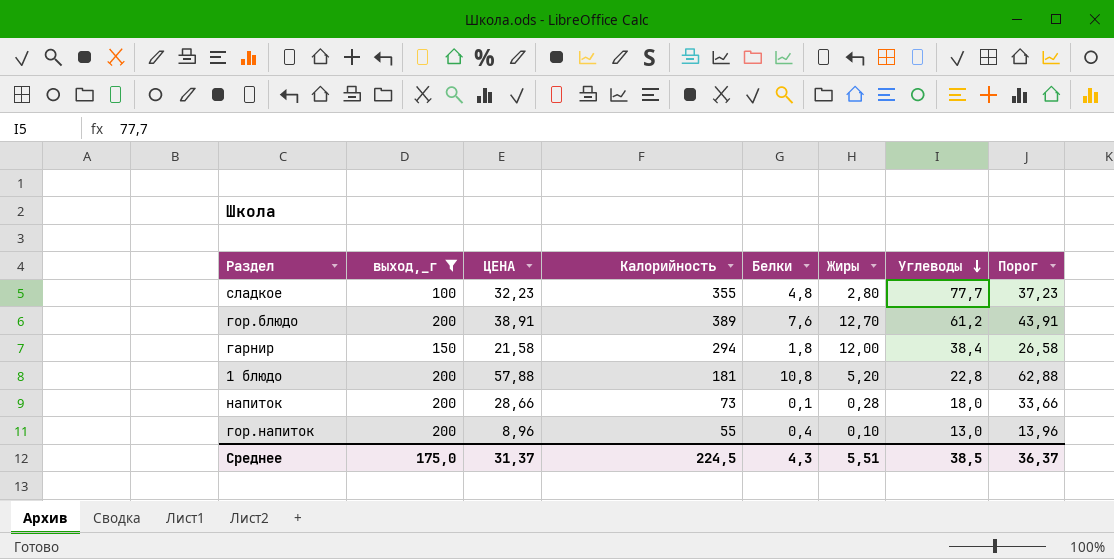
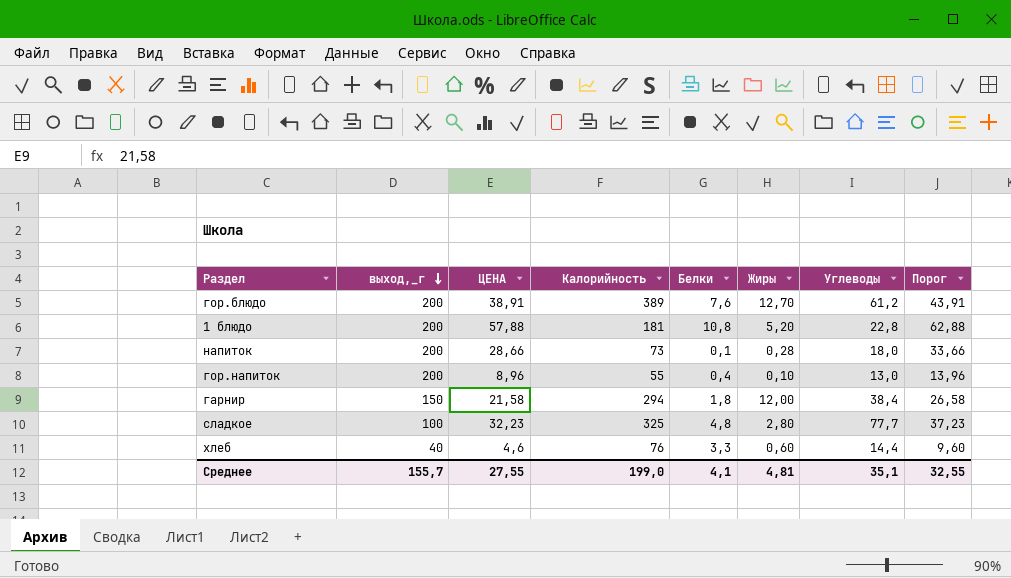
filter: выход,_г != 40 -> none
row order: Углеводы descending -> выход,_г descending
сладкое | Калорийность: 355 -> 325
Среднее | выход,_г: 175,0 -> 155,7
Среднее | ЦЕНА: 31,37 -> 27,55
Среднее | Калорийность: 224,5 -> 199,0
Среднее | Белки: 4,3 -> 4,1
Среднее | Жиры: 5,51 -> 4,81
Среднее | Углеводы: 38,5 -> 35,1
Среднее | Порог: 36,37 -> 32,55

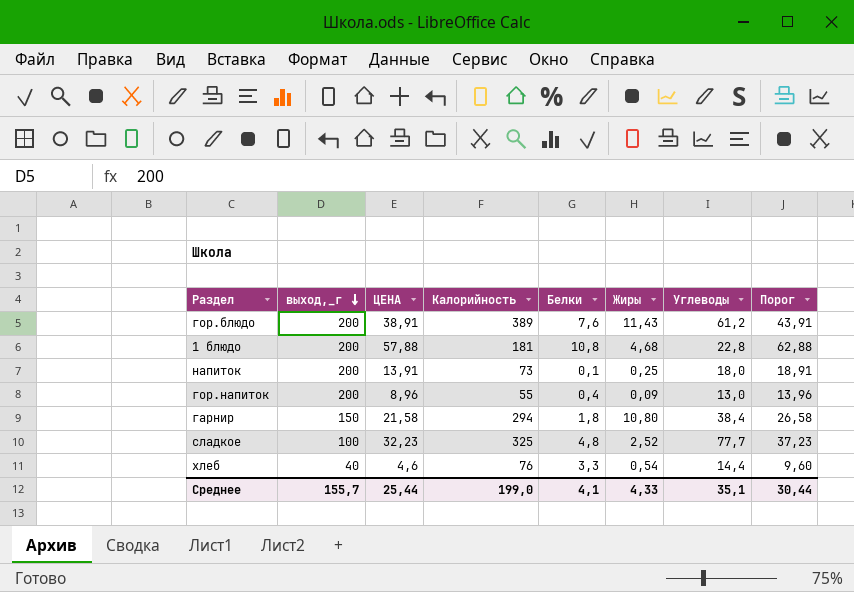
гор.блюдо | Жиры: 12,70 -> 11,43
1 блюдо | Жиры: 5,20 -> 4,68
напиток | ЦЕНА: 28,66 -> 13,91
напиток | Жиры: 0,28 -> 0,25
напиток | Порог: 33,66 -> 18,91
гор.напиток | Жиры: 0,10 -> 0,09
гарнир | Жиры: 12,00 -> 10,80
сладкое | Жиры: 2,80 -> 2,52
хлеб | Жиры: 0,60 -> 0,54
Среднее | ЦЕНА: 27,55 -> 25,44
Среднее | Жиры: 4,81 -> 4,33
Среднее | Порог: 32,55 -> 30,44

